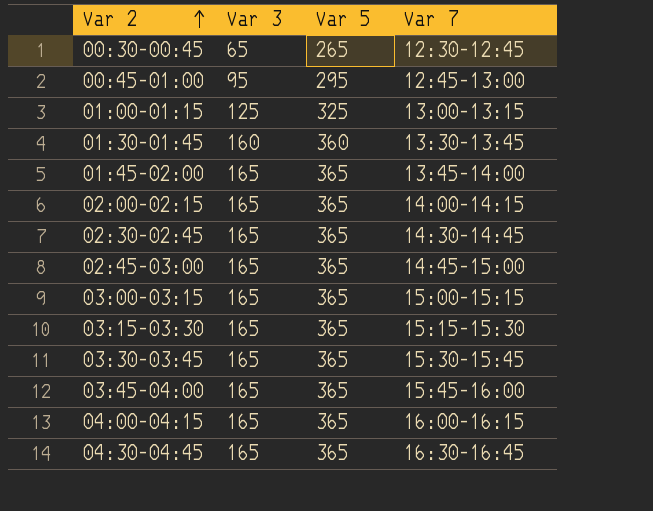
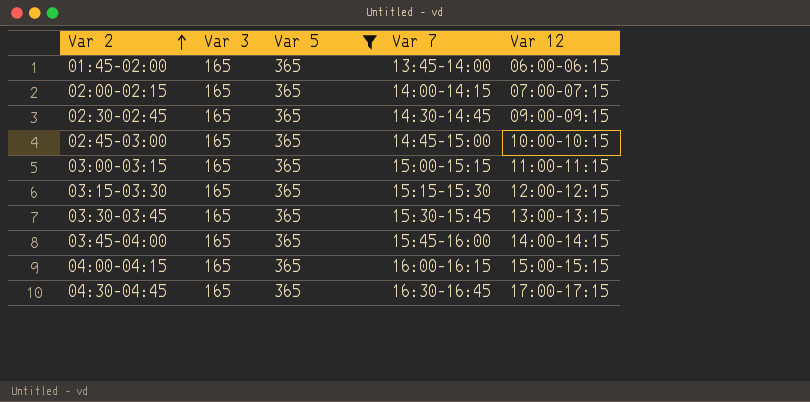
filter: none -> Var 5 = 365
column Var 12 | position: none -> 5

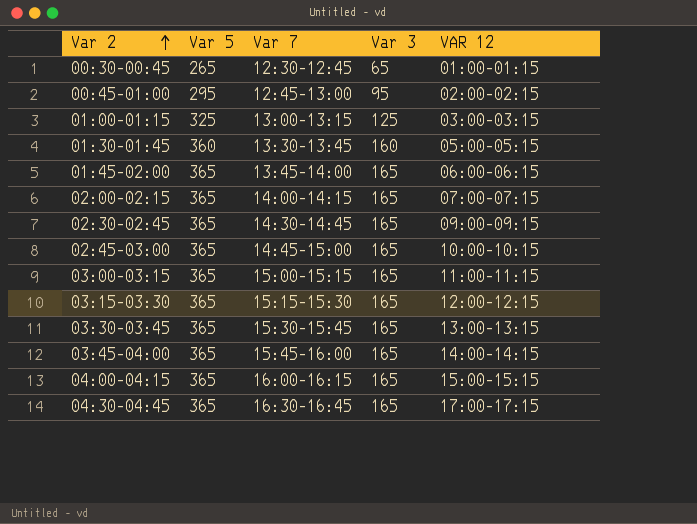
filter: Var 5 = 365 -> none
column Var 3 | position: 2 -> 4
column name: Var 12 -> VAR 12

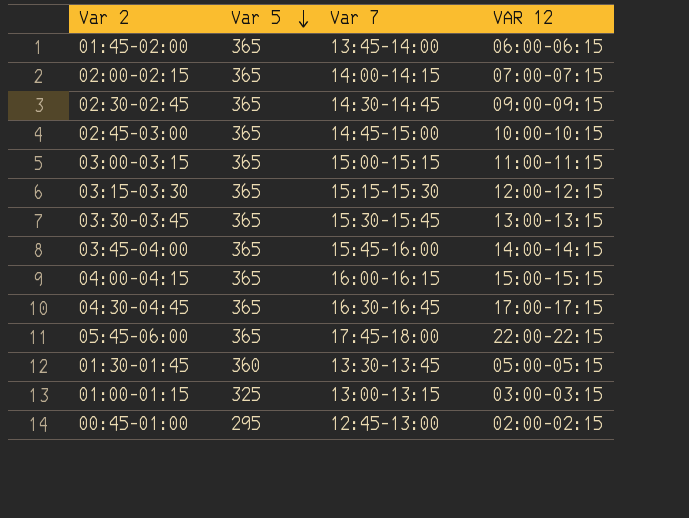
row order: Var 2 ascending -> Var 5 descending
column Var 3 | position: 4 -> none
row 00:30-00:45: 265 | 12:30-12:45 | 65 | 01:00-01:15 -> none
row 05:45-06:00: none -> 365 | 17:45-18:00 | 22:00-22:15

